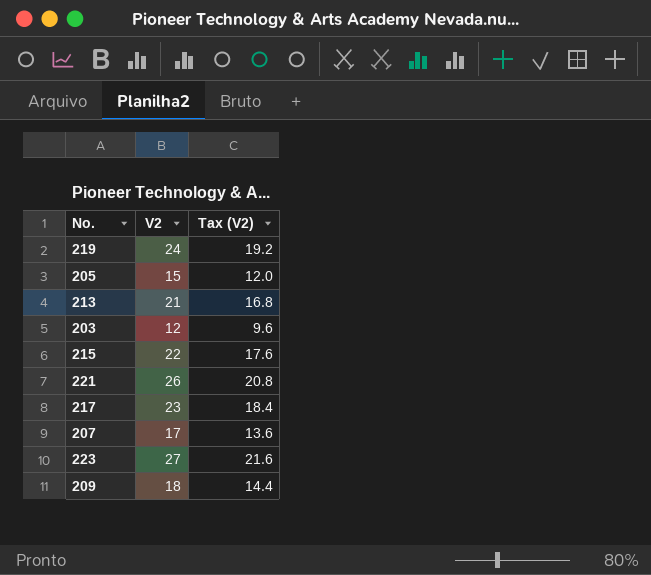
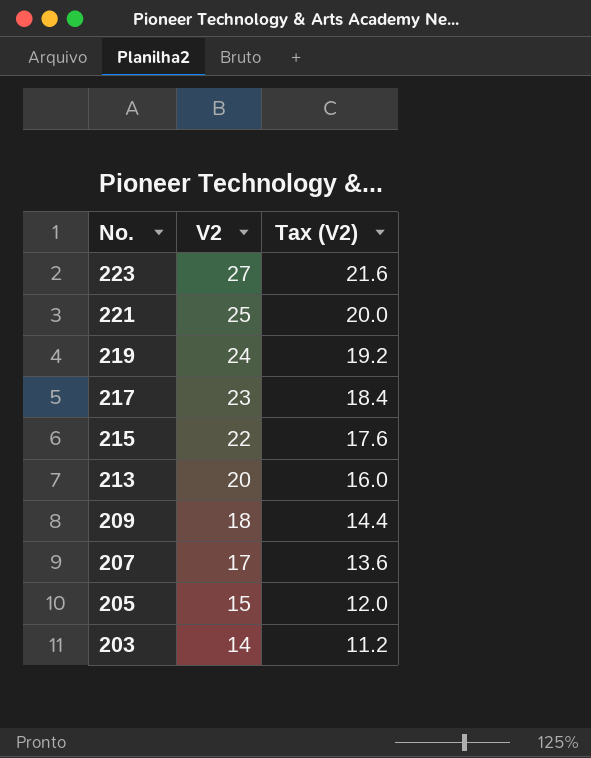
row order: none -> No. descending
221 | V2: 26 -> 25
221 | Tax (V2): 20.8 -> 20.0
213 | V2: 21 -> 20
213 | Tax (V2): 16.8 -> 16.0
203 | V2: 12 -> 14
203 | Tax (V2): 9.6 -> 11.2

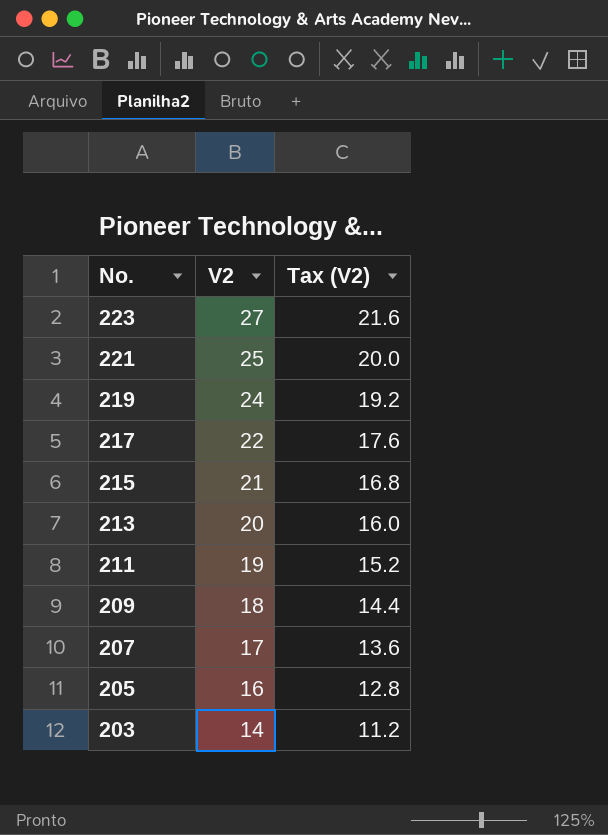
217 | V2: 23 -> 22
217 | Tax (V2): 18.4 -> 17.6
215 | V2: 22 -> 21
215 | Tax (V2): 17.6 -> 16.8
row 211: none -> 19 | 15.2
205 | V2: 15 -> 16
205 | Tax (V2): 12.0 -> 12.8

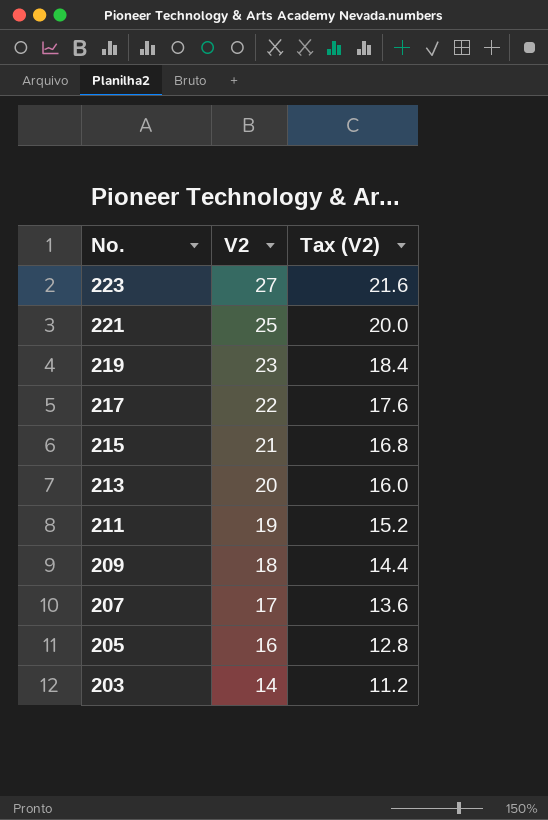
219 | V2: 24 -> 23
219 | Tax (V2): 19.2 -> 18.4

